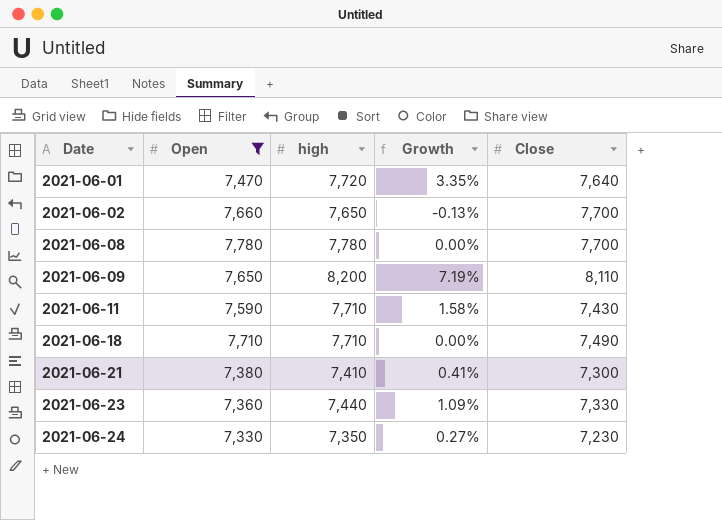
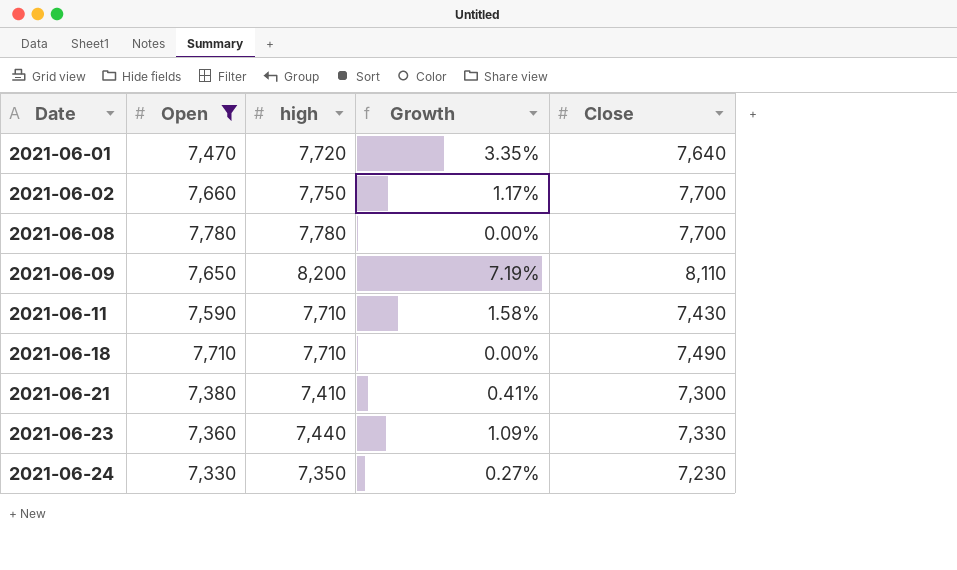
2021-06-02 | high: 7,650 -> 7,750
2021-06-02 | Growth: -0.13% -> 1.17%

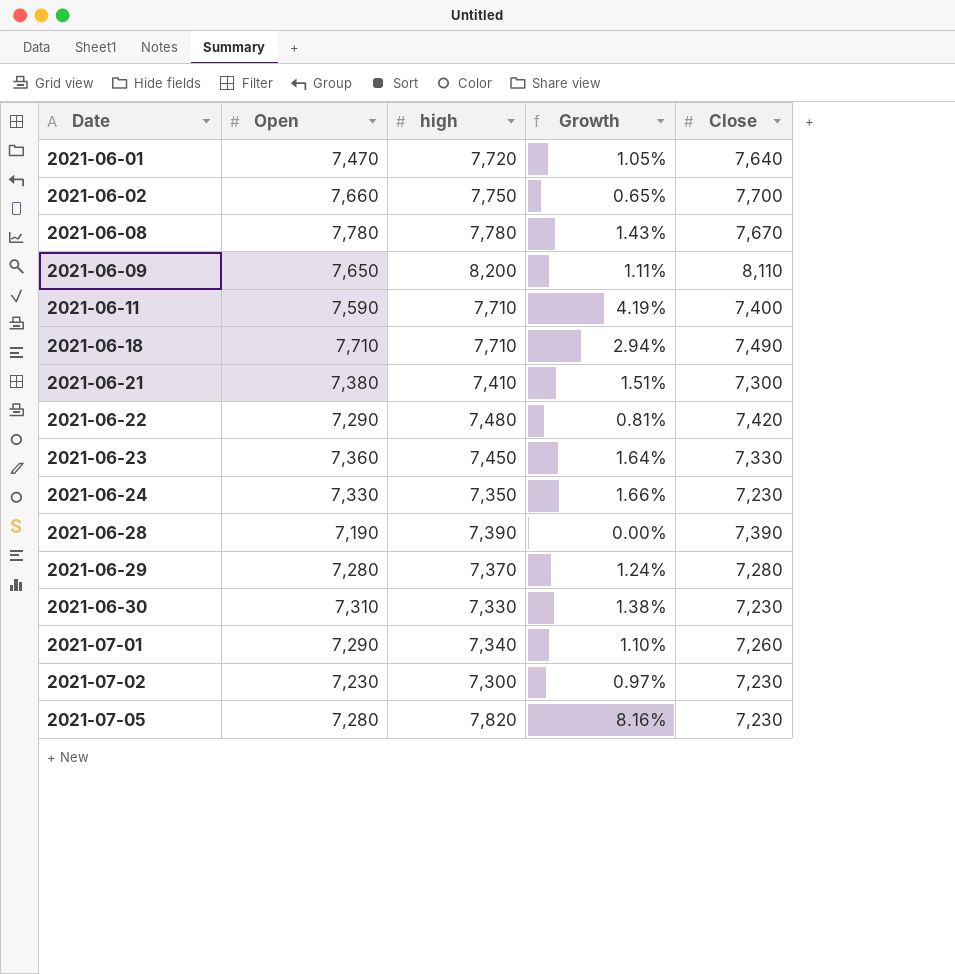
filter: Open >= 7,330 -> none
column Growth | formula: ([high] - [Open]) / [Open] -> ([high] - [Close]) / [Close]
2021-06-08 | Close: 7,700 -> 7,670
2021-06-11 | Close: 7,430 -> 7,400
2021-06-23 | high: 7,440 -> 7,450

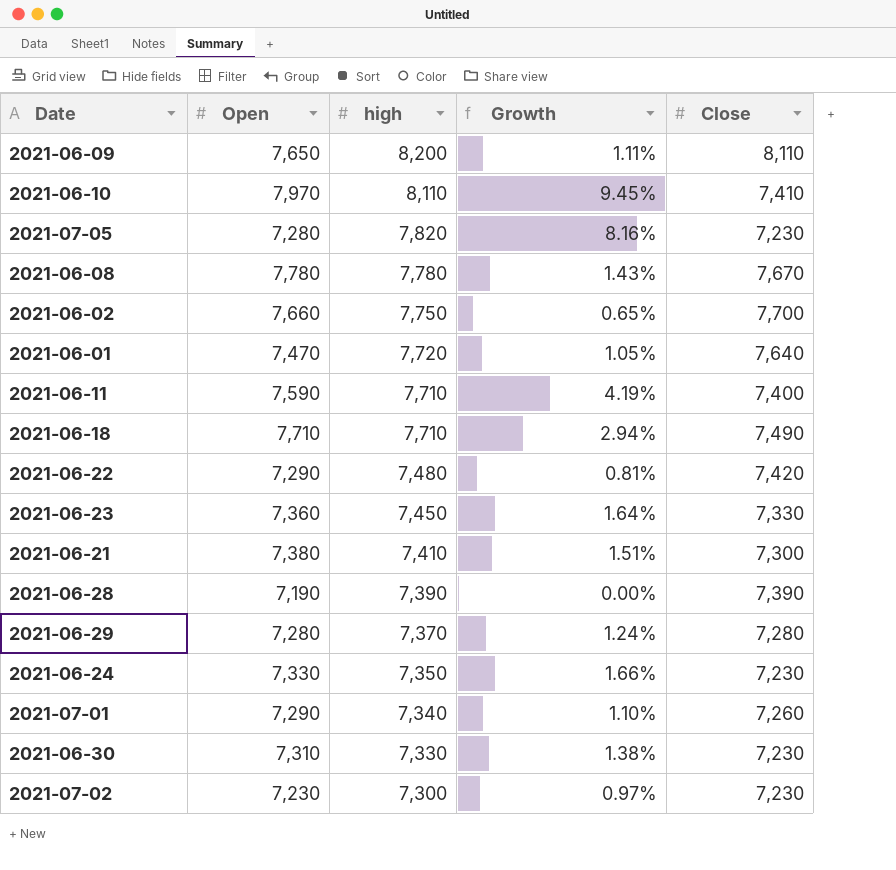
row order: Date ascending -> high descending
row 2021-06-10: none -> 7,970 | 8,110 | 9.45% | 7,410

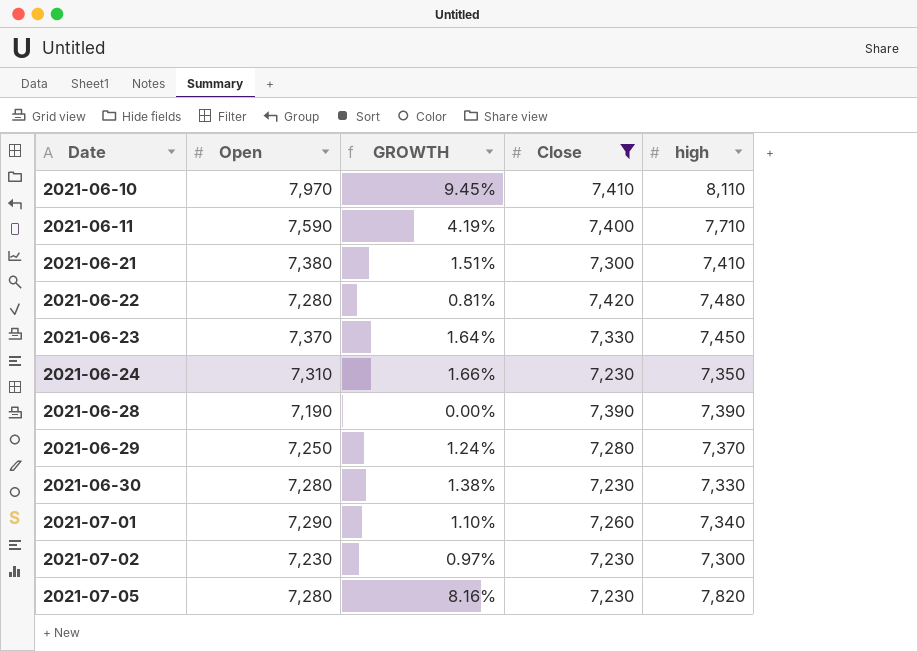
filter: none -> Close <= 7,420
row order: high descending -> Date ascending
column name: Growth -> GROWTH
column high | position: 3 -> 5
2021-06-22 | Open: 7,290 -> 7,280
2021-06-23 | Open: 7,360 -> 7,370
2021-06-24 | Open: 7,330 -> 7,310
2021-06-29 | Open: 7,280 -> 7,250
2021-06-30 | Open: 7,310 -> 7,280

